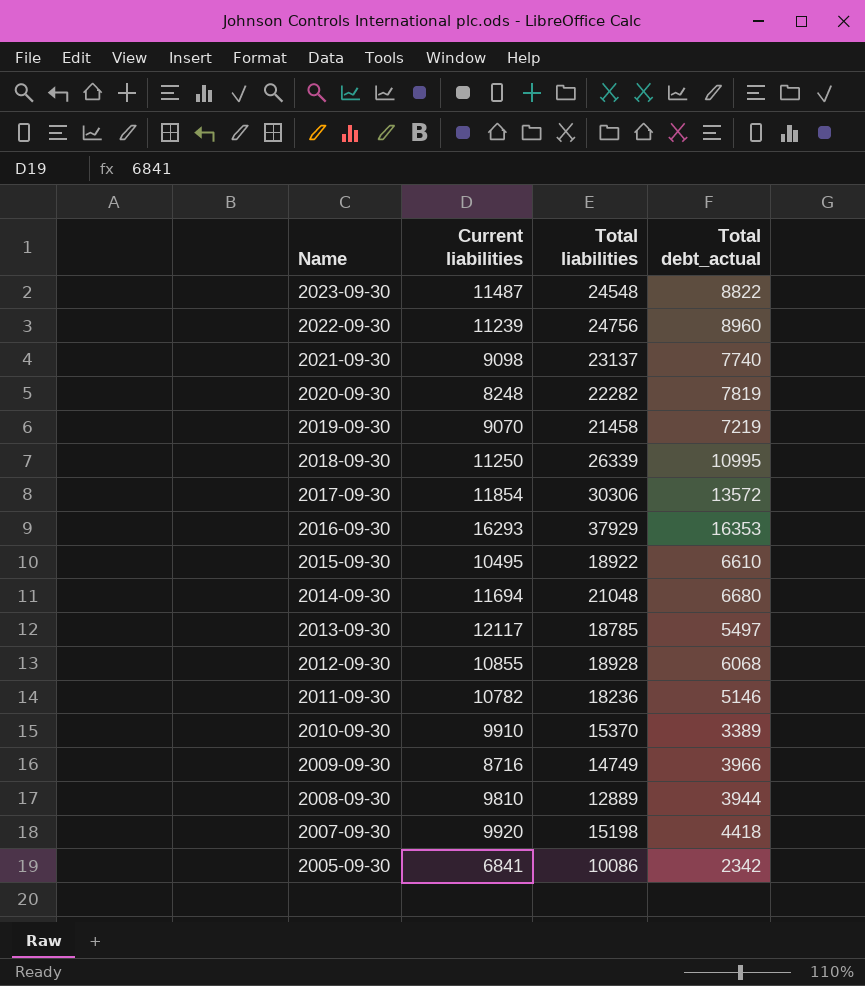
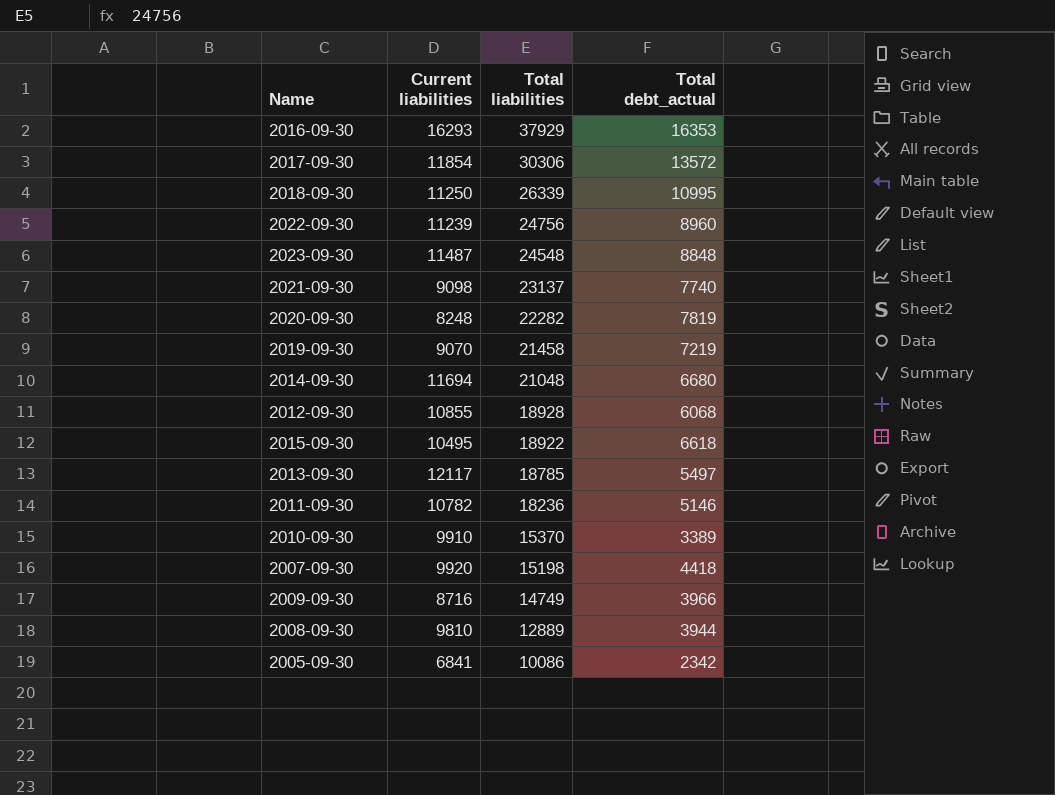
row order: Name descending -> Total liabilities descending
2023-09-30 | Total debt_actual: 8822 -> 8848
2015-09-30 | Total debt_actual: 6610 -> 6618

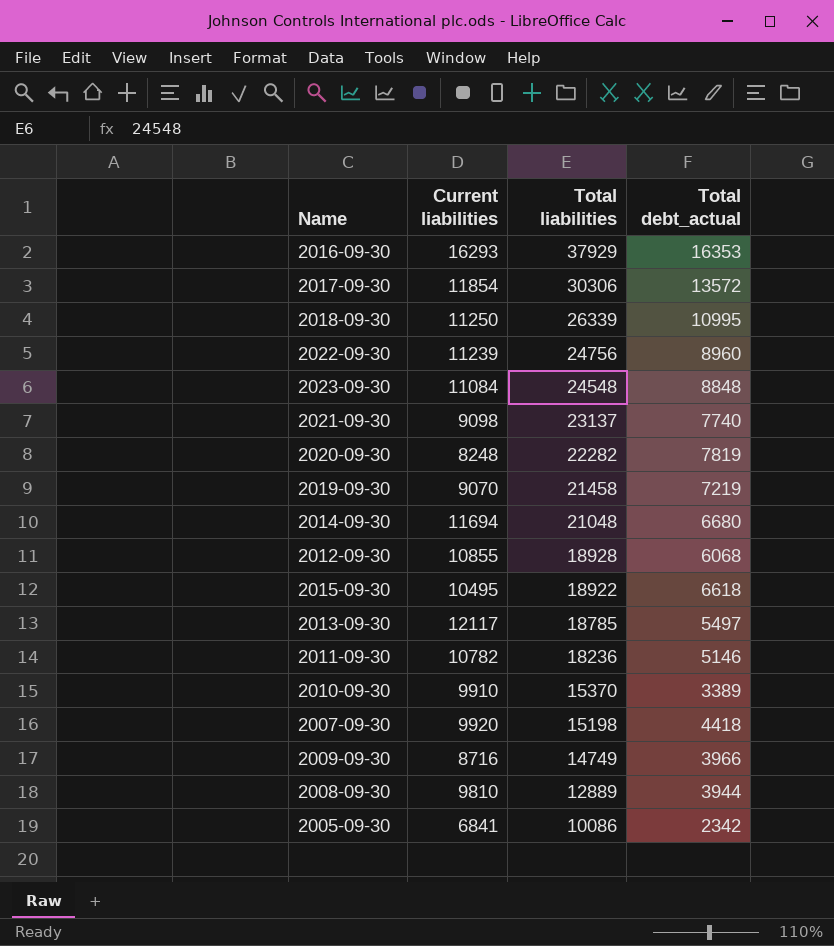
2023-09-30 | Current liabilities: 11487 -> 11084

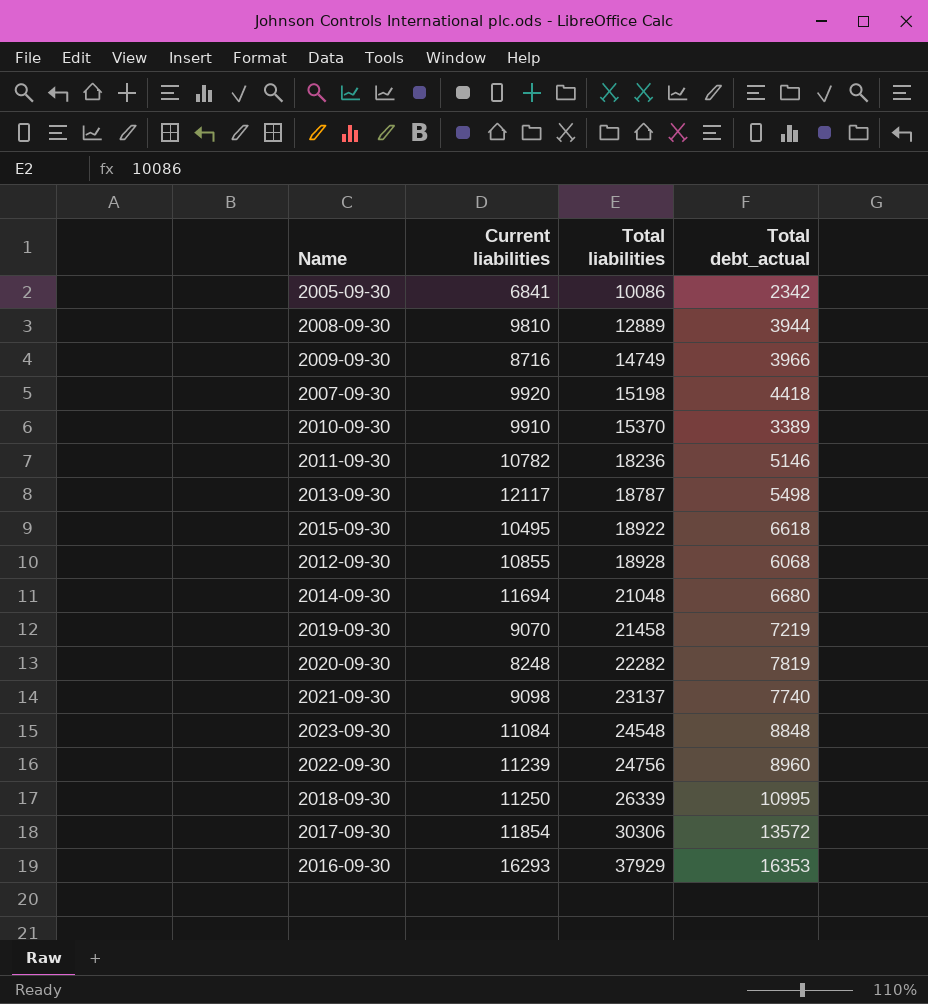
row order: Total liabilities descending -> Total liabilities ascending
2013-09-30 | Total liabilities: 18785 -> 18787
2013-09-30 | Total debt_actual: 5497 -> 5498

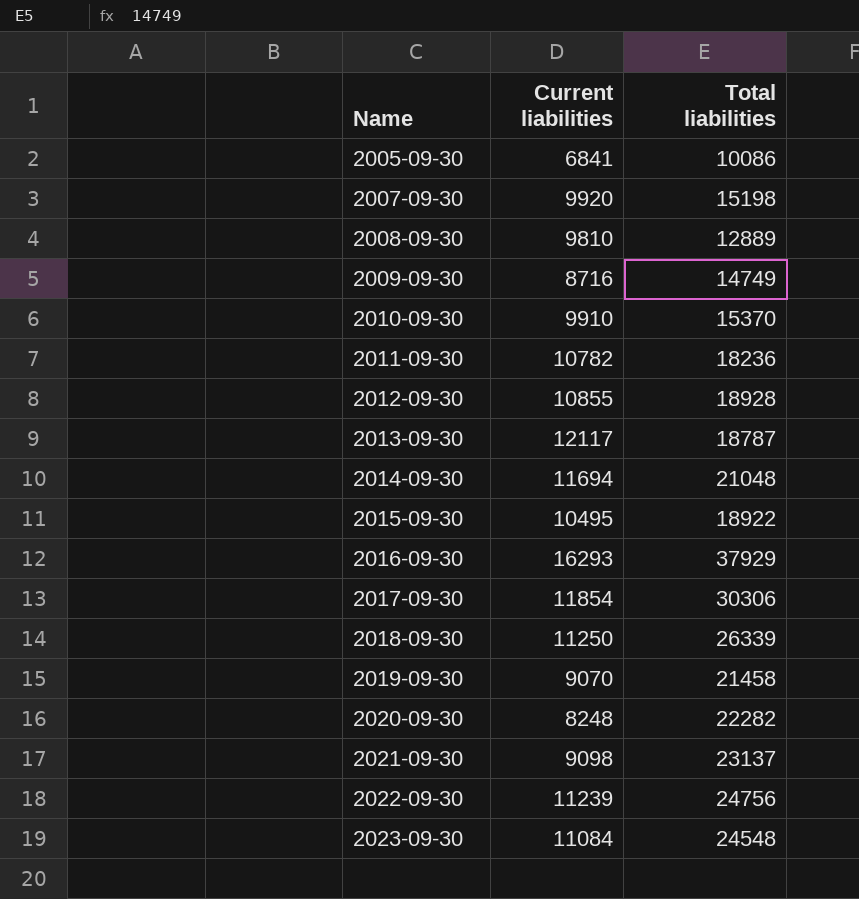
row order: Total liabilities ascending -> Name ascending
column Total debt_actual | position: 4 -> none

